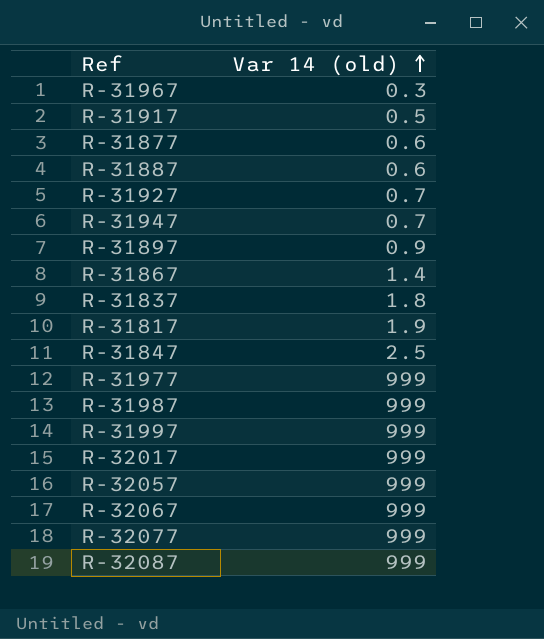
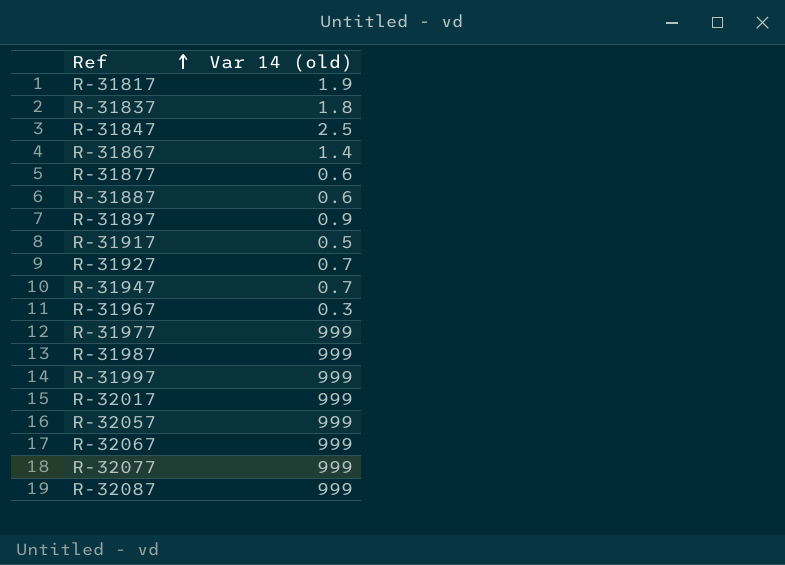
row order: Var 14 (old) ascending -> Ref ascending

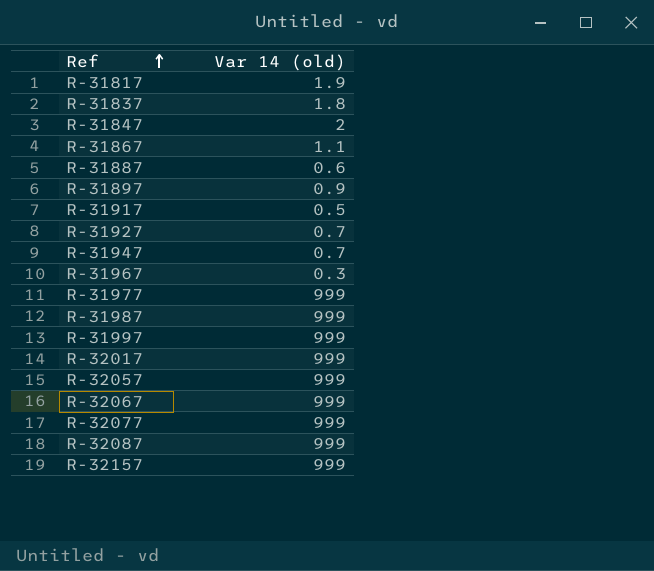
row R-31877: 0.6 -> none
R-31847 | Var 14 (old): 2.5 -> 2
R-31867 | Var 14 (old): 1.4 -> 1.1
row R-32157: none -> 999

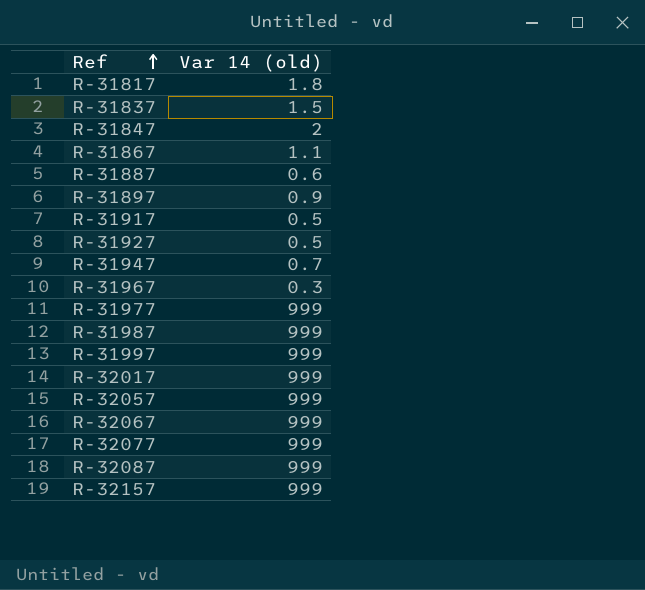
R-31817 | Var 14 (old): 1.9 -> 1.8
R-31837 | Var 14 (old): 1.8 -> 1.5
R-31927 | Var 14 (old): 0.7 -> 0.5

